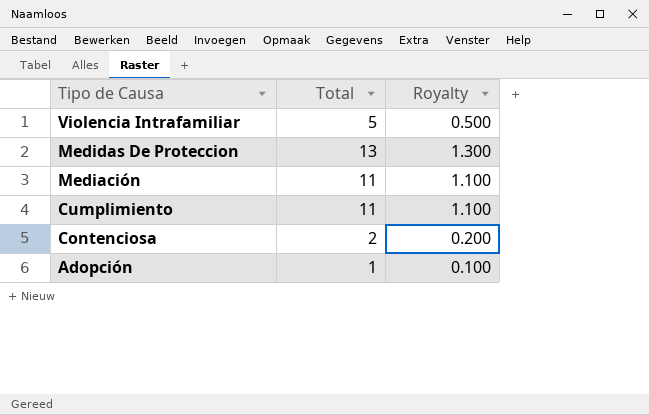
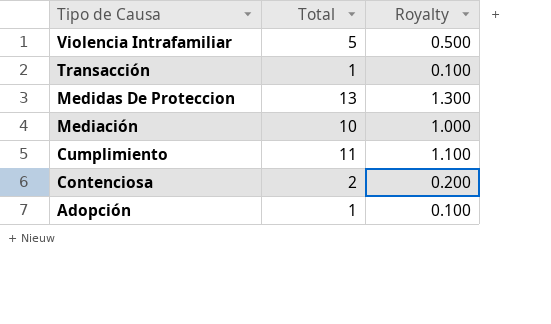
row Transacción: none -> 1 | 0.100
Mediación | Total: 11 -> 10
Mediación | Royalty: 1.100 -> 1.000

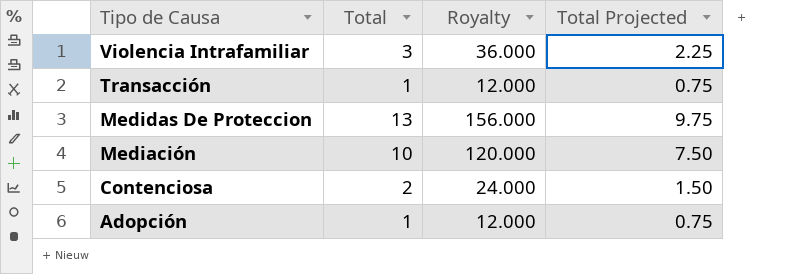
column Royalty | formula: [Total] * 0.1 -> [Total] * 12
column Total Projected | formula: none -> [Total] * 0.75
row Cumplimiento: 11 | 1.100 -> none
Violencia Intrafamiliar | Total: 5 -> 3

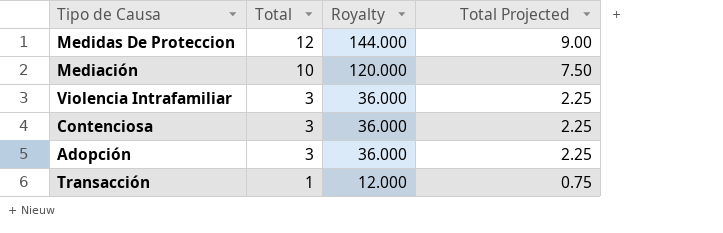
row order: Tipo de Causa descending -> Total descending
Medidas De Proteccion | Total: 13 -> 12
Medidas De Proteccion | Royalty: 156.000 -> 144.000
Medidas De Proteccion | Total Projected: 9.75 -> 9.00
Contenciosa | Total: 2 -> 3
Contenciosa | Royalty: 24.000 -> 36.000
Contenciosa | Total Projected: 1.50 -> 2.25
Adopción | Total: 1 -> 3
Adopción | Royalty: 12.000 -> 36.000
Adopción | Total Projected: 0.75 -> 2.25

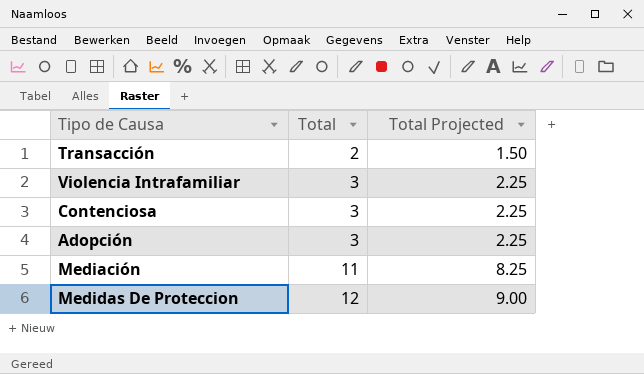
row order: Total descending -> Total ascending
column Royalty | formula: [Total] * 12 -> none
Transacción | Total: 1 -> 2
Transacción | Total Projected: 0.75 -> 1.50
Mediación | Total: 10 -> 11
Mediación | Total Projected: 7.50 -> 8.25

